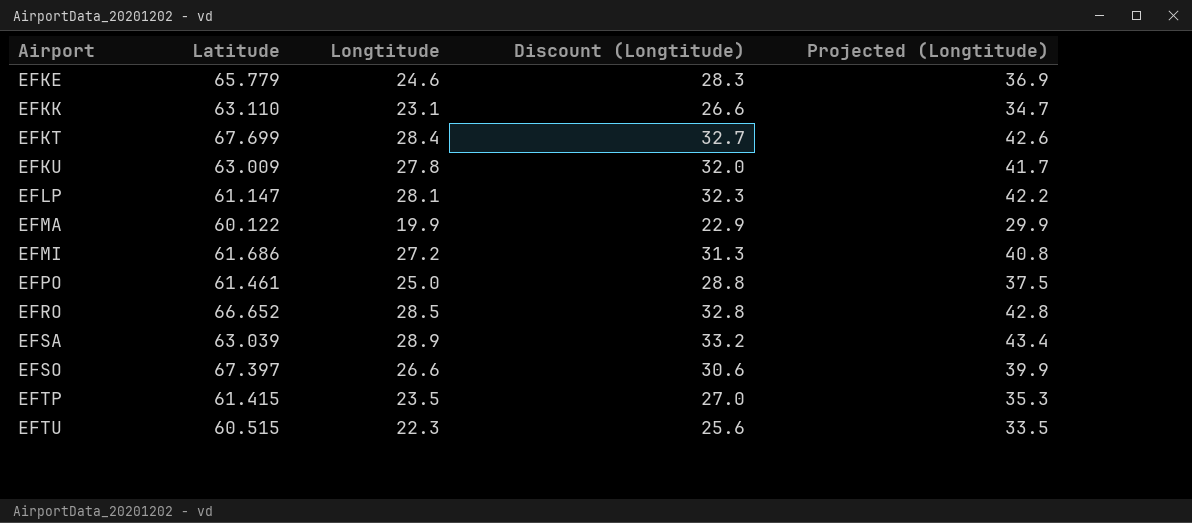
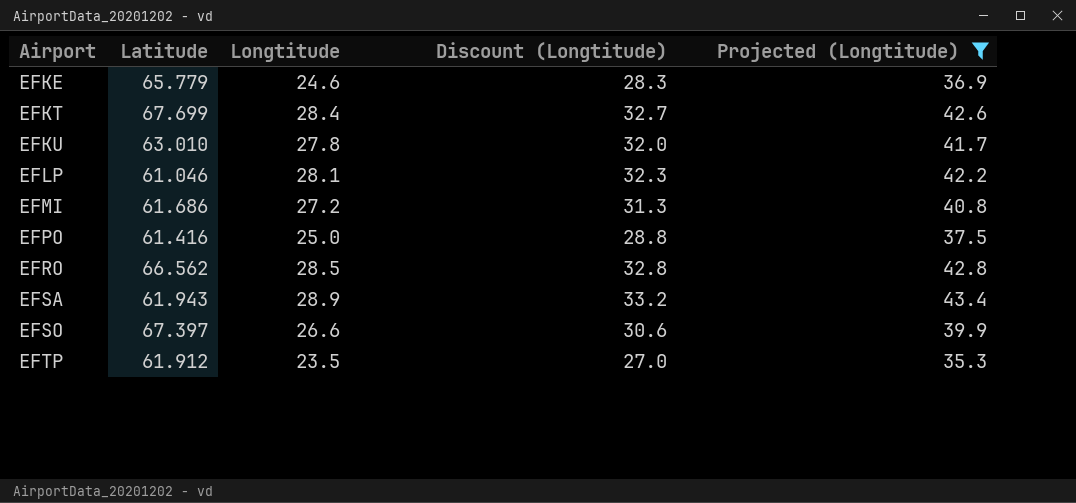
filter: none -> Projected (Longtitude) >= 35.3
EFKU | Latitude: 63.009 -> 63.010
EFLP | Latitude: 61.147 -> 61.046
EFPO | Latitude: 61.461 -> 61.416
EFRO | Latitude: 66.652 -> 66.562
EFSA | Latitude: 63.039 -> 61.943
EFTP | Latitude: 61.415 -> 61.912

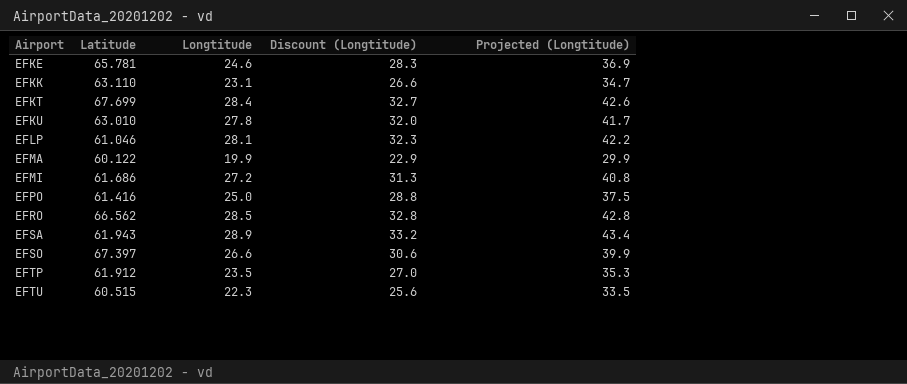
filter: Projected (Longtitude) >= 35.3 -> none
EFKE | Latitude: 65.779 -> 65.781

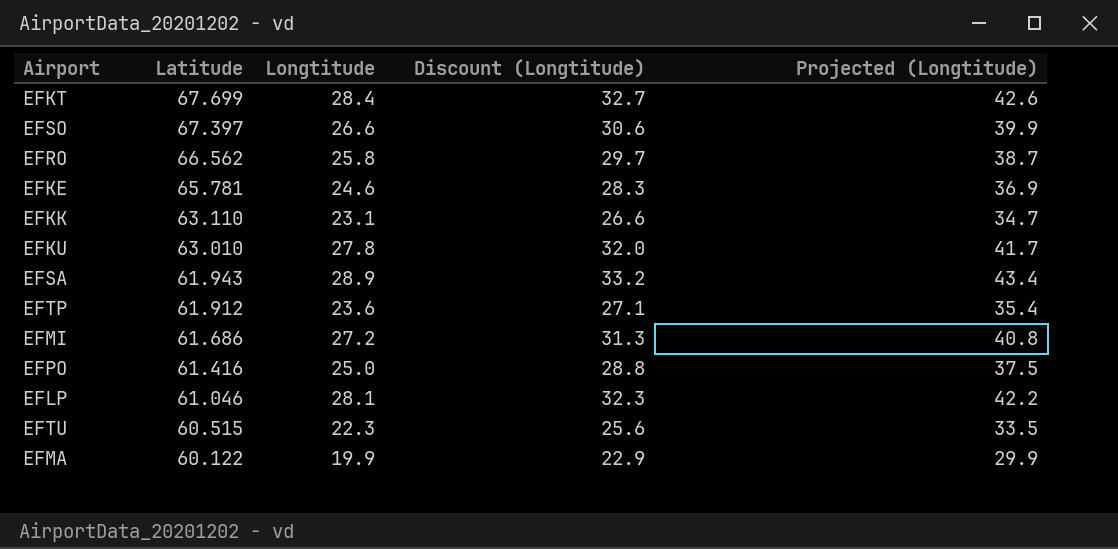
row order: Airport ascending -> Latitude descending
EFRO | Longtitude: 28.5 -> 25.8
EFRO | Discount (Longtitude): 32.8 -> 29.7
EFRO | Projected (Longtitude): 42.8 -> 38.7
EFTP | Longtitude: 23.5 -> 23.6
EFTP | Discount (Longtitude): 27.0 -> 27.1
EFTP | Projected (Longtitude): 35.3 -> 35.4

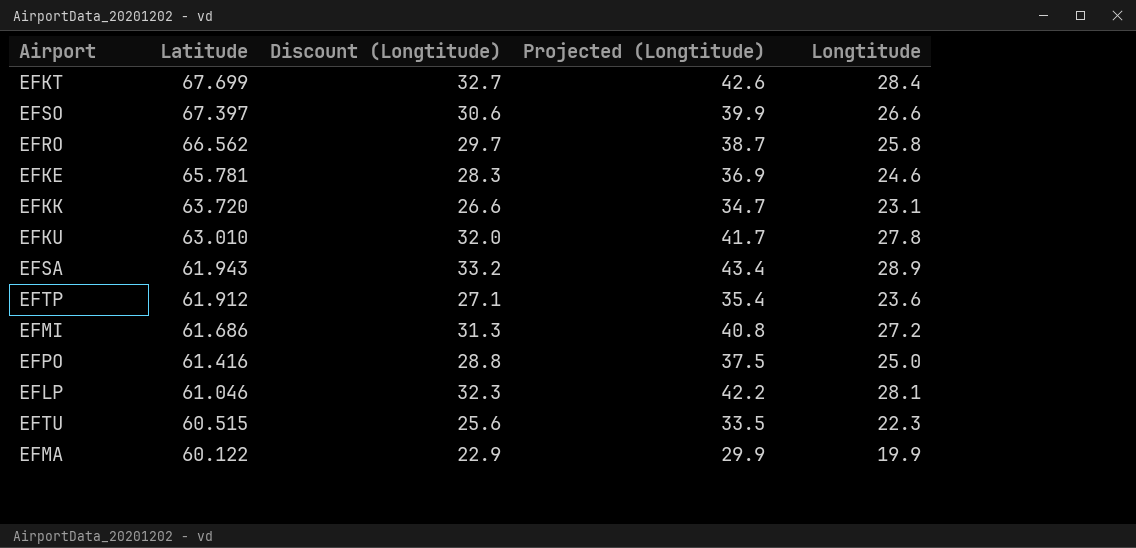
column Longtitude | position: 3 -> 5
EFKK | Latitude: 63.110 -> 63.720

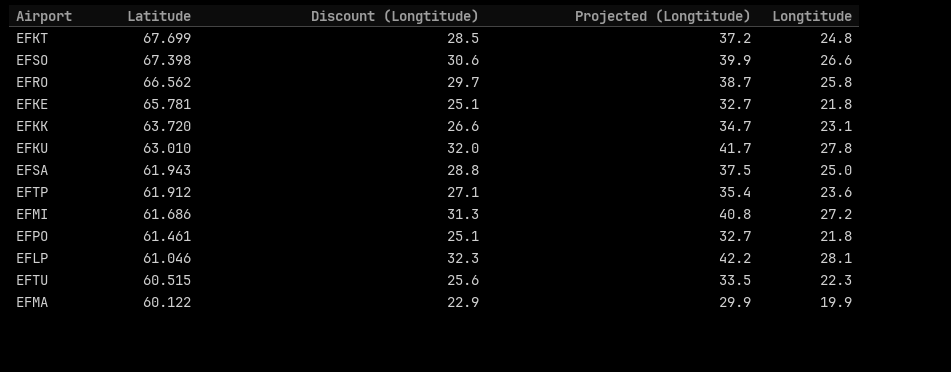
EFKT | Discount (Longtitude): 32.7 -> 28.5
EFKT | Projected (Longtitude): 42.6 -> 37.2
EFKT | Longtitude: 28.4 -> 24.8
EFSO | Latitude: 67.397 -> 67.398
EFKE | Discount (Longtitude): 28.3 -> 25.1
EFKE | Projected (Longtitude): 36.9 -> 32.7
EFKE | Longtitude: 24.6 -> 21.8
EFSA | Discount (Longtitude): 33.2 -> 28.8
EFSA | Projected (Longtitude): 43.4 -> 37.5
EFSA | Longtitude: 28.9 -> 25.0
EFPO | Latitude: 61.416 -> 61.461
EFPO | Discount (Longtitude): 28.8 -> 25.1
EFPO | Projected (Longtitude): 37.5 -> 32.7
EFPO | Longtitude: 25.0 -> 21.8

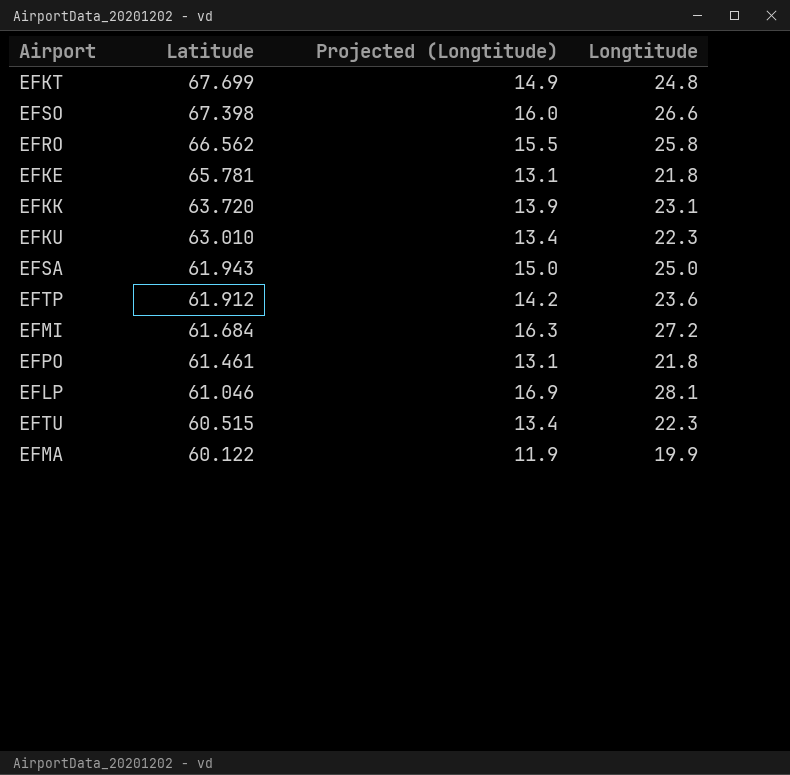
column Discount (Longtitude) | formula: [Longtitude] * 1.15 -> none
column Projected (Longtitude) | formula: [Longtitude] * 1.5 -> [Longtitude] * 0.6
EFKU | Longtitude: 27.8 -> 22.3
EFMI | Latitude: 61.686 -> 61.684

